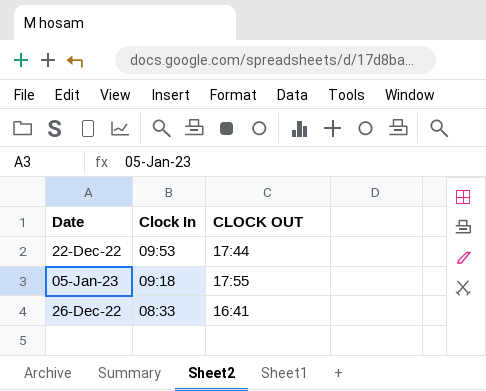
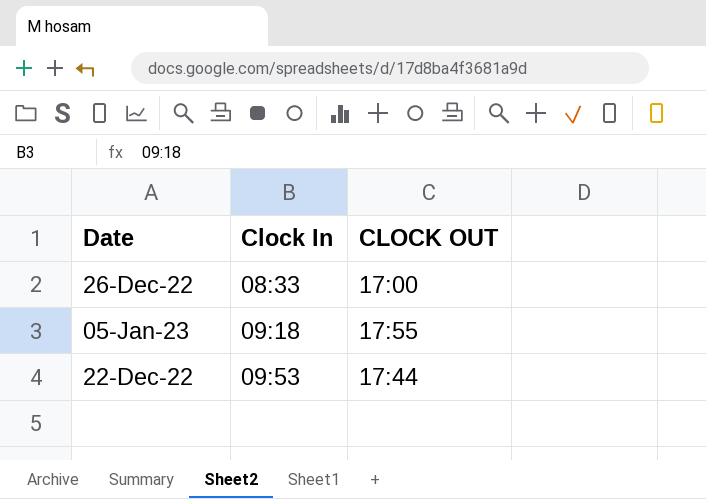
row order: Clock In descending -> Clock In ascending
26-Dec-22 | CLOCK OUT: 16:41 -> 17:00

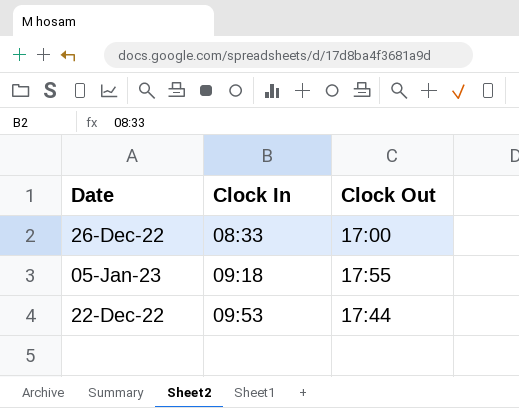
column name: CLOCK OUT -> Clock Out

